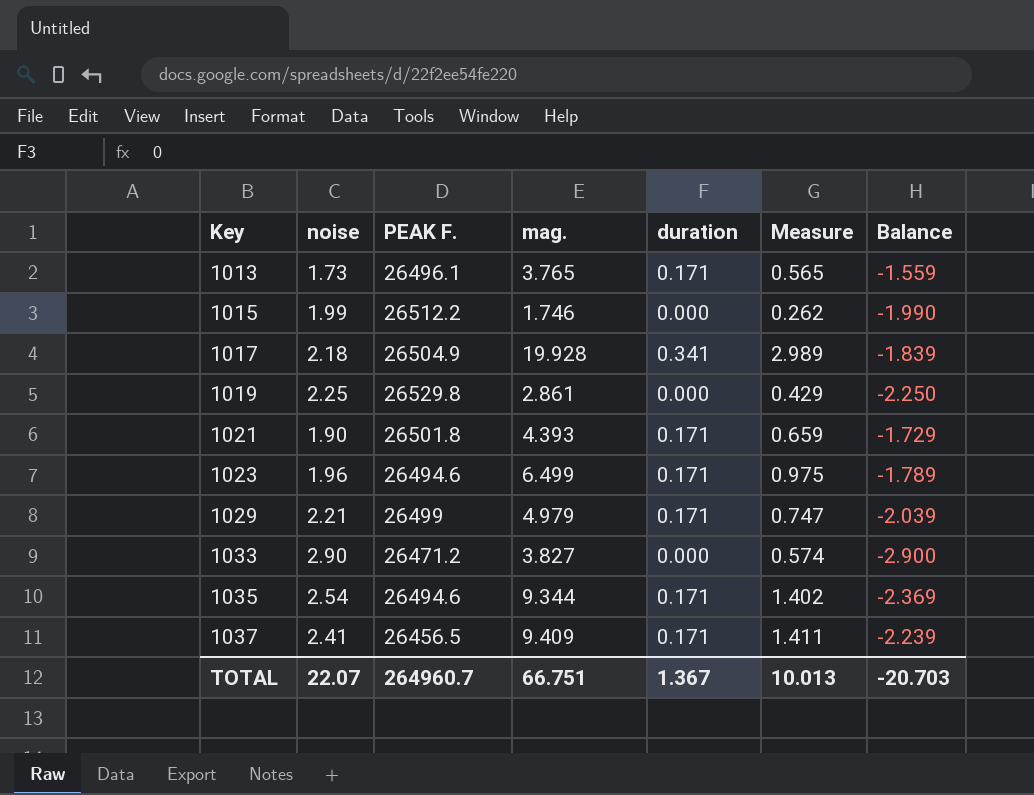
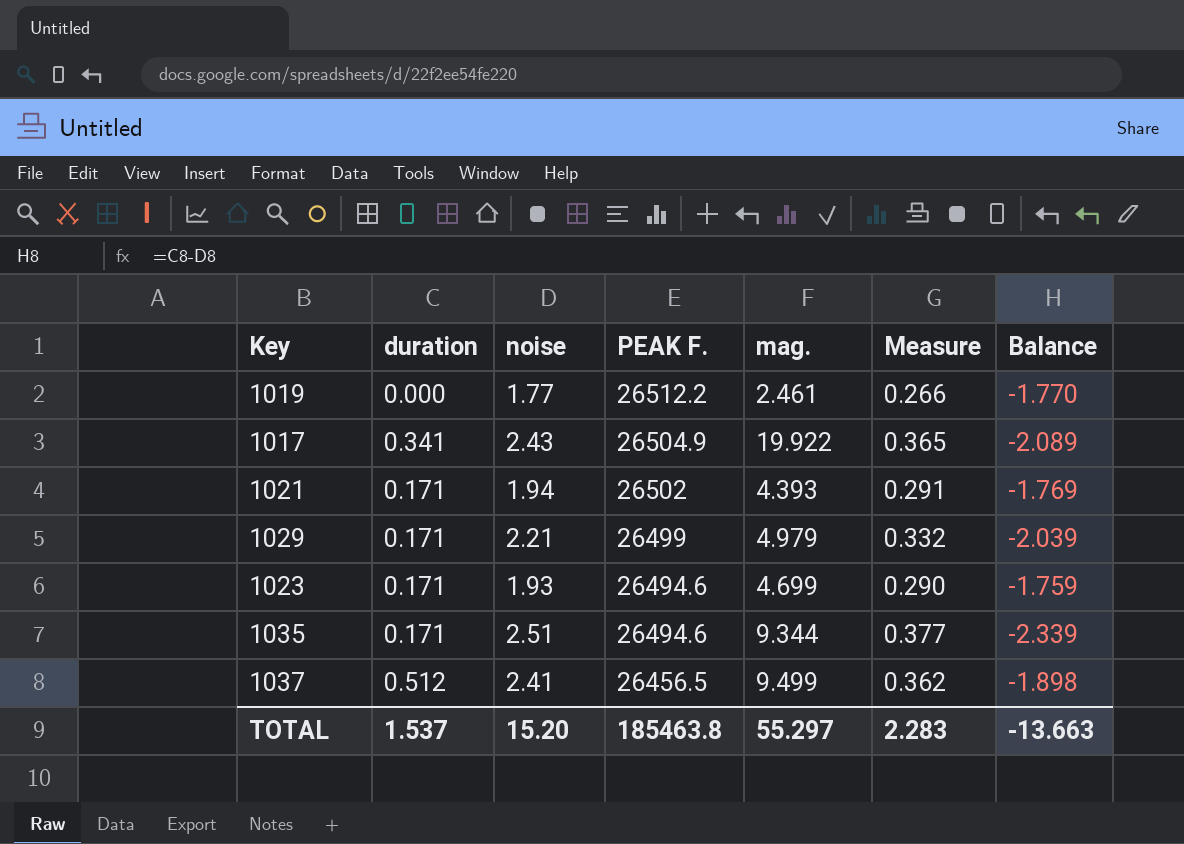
row order: Key ascending -> PEAK F. descending
column duration | position: 5 -> 2
column Measure | formula: [mag.] * 0.15 -> [noise] * 0.15
row 1013: 1.73 | 26496.1 | 3.765 | 0.171 | 0.565 | -1.559 -> none
row 1015: 1.99 | 26512.2 | 1.746 | 0.000 | 0.262 | -1.990 -> none
row 1033: 2.90 | 26471.2 | 3.827 | 0.000 | 0.574 | -2.900 -> none
1019 | noise: 2.25 -> 1.77
1019 | PEAK F.: 26529.8 -> 26512.2
1019 | mag.: 2.861 -> 2.461
1019 | Balance: -2.250 -> -1.770
1017 | noise: 2.18 -> 2.43
1017 | mag.: 19.928 -> 19.922
1017 | Balance: -1.839 -> -2.089
1021 | noise: 1.90 -> 1.94
1021 | PEAK F.: 26501.8 -> 26502
1021 | Balance: -1.729 -> -1.769
1023 | noise: 1.96 -> 1.93
1023 | mag.: 6.499 -> 4.699
1023 | Balance: -1.789 -> -1.759
1035 | noise: 2.54 -> 2.51
1035 | Balance: -2.369 -> -2.339
1037 | duration: 0.171 -> 0.512
1037 | mag.: 9.409 -> 9.499
1037 | Balance: -2.239 -> -1.898
TOTAL | duration: 1.367 -> 1.537
TOTAL | noise: 22.07 -> 15.20
TOTAL | PEAK F.: 264960.7 -> 185463.8
TOTAL | mag.: 66.751 -> 55.297
TOTAL | Measure: 10.013 -> 2.283
TOTAL | Balance: -20.703 -> -13.663

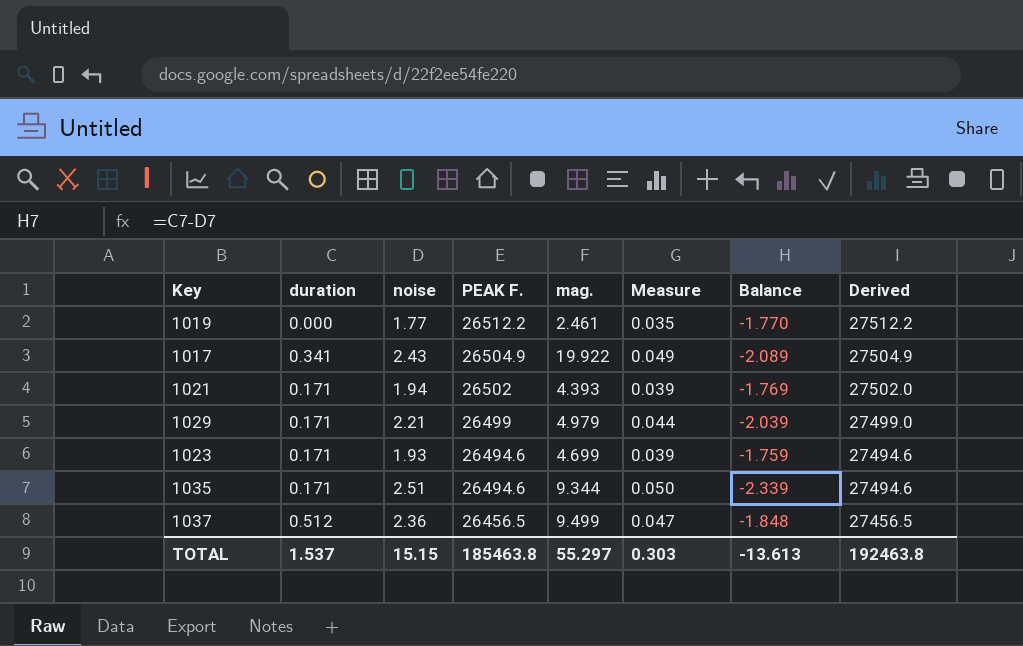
column Measure | formula: [noise] * 0.15 -> [noise] * 0.02
column Derived | formula: none -> [PEAK F.] + 1000
1037 | noise: 2.41 -> 2.36
1037 | Balance: -1.898 -> -1.848
TOTAL | noise: 15.20 -> 15.15
TOTAL | Measure: 2.283 -> 0.303
TOTAL | Balance: -13.663 -> -13.613

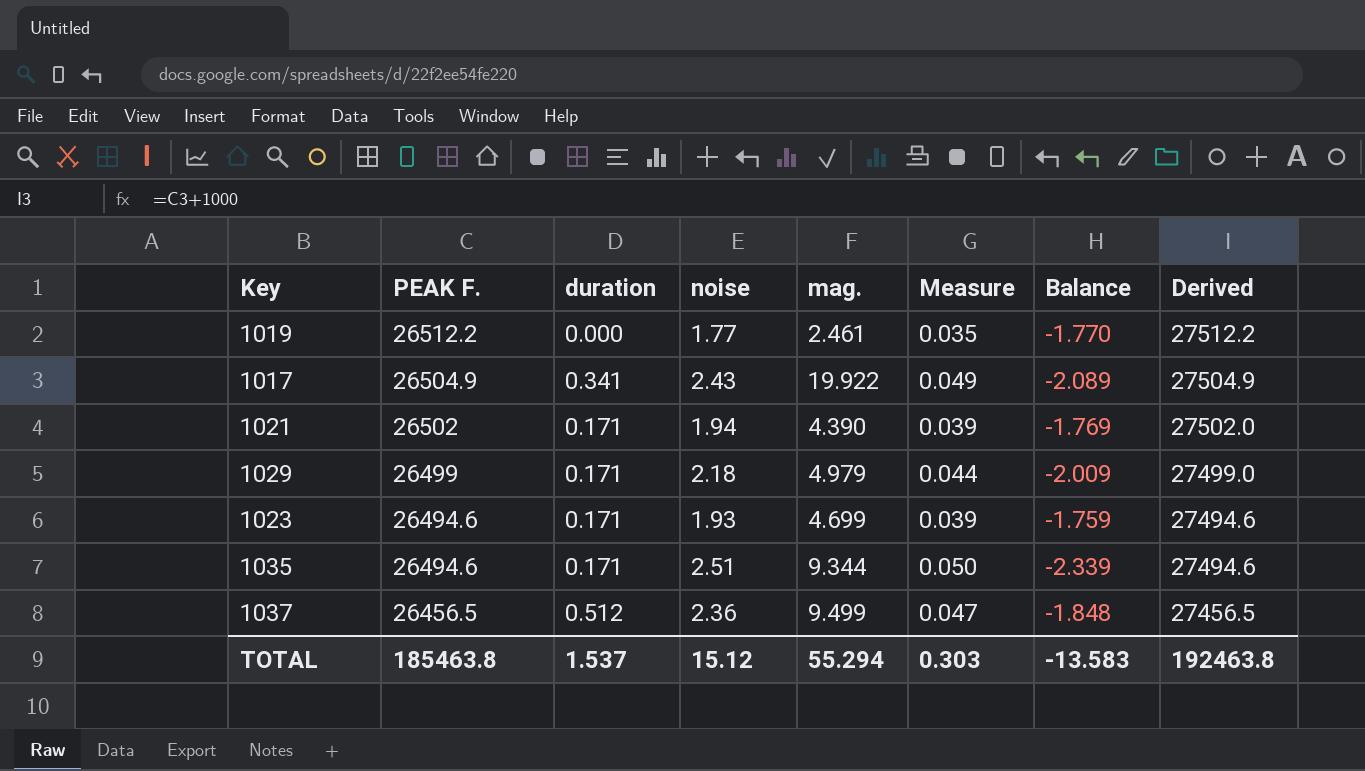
column PEAK F. | position: 4 -> 2
1021 | mag.: 4.393 -> 4.390
1029 | noise: 2.21 -> 2.18
1029 | Balance: -2.039 -> -2.009
TOTAL | noise: 15.15 -> 15.12
TOTAL | mag.: 55.297 -> 55.294
TOTAL | Balance: -13.613 -> -13.583

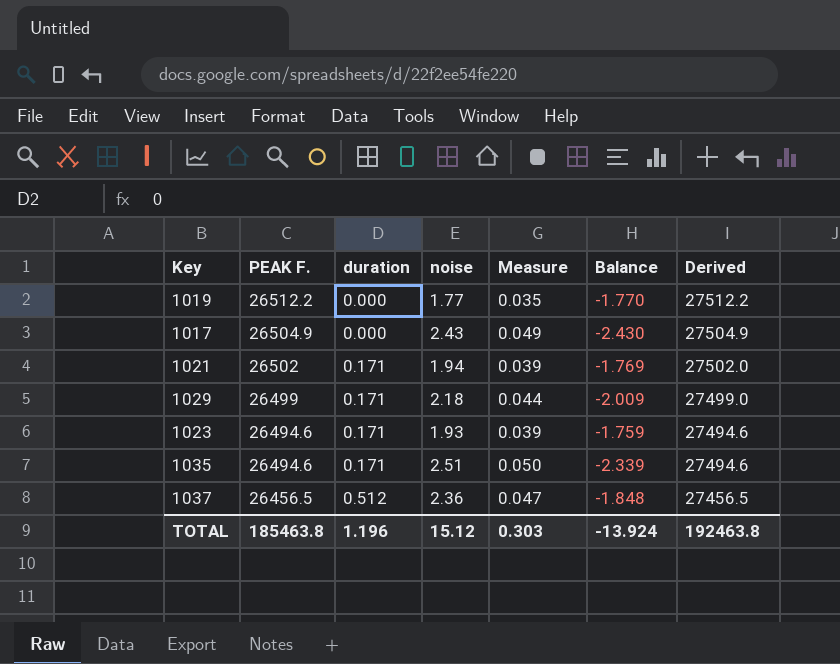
column mag. | position: 5 -> none
1017 | duration: 0.341 -> 0.000
1017 | Balance: -2.089 -> -2.430
TOTAL | duration: 1.537 -> 1.196
TOTAL | Balance: -13.583 -> -13.924

